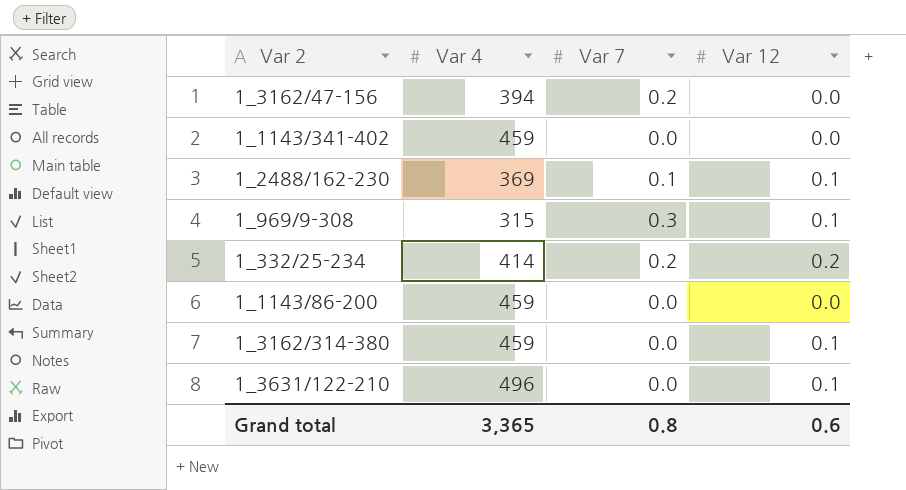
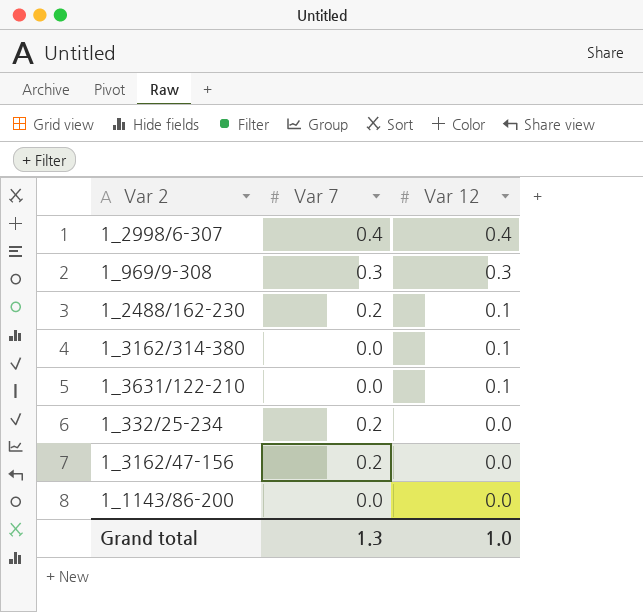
row order: none -> Var 12 descending
column Var 4 | position: 2 -> none
row 1_1143/341-402: 459 | 0.0 | 0.0 -> none
row 1_2998/6-307: none -> 0.4 | 0.4
1_969/9-308 | Var 12: 0.1 -> 0.3
1_2488/162-230 | Var 7: 0.1 -> 0.2
1_332/25-234 | Var 12: 0.2 -> 0.0
Grand total | Var 7: 0.8 -> 1.3
Grand total | Var 12: 0.6 -> 1.0

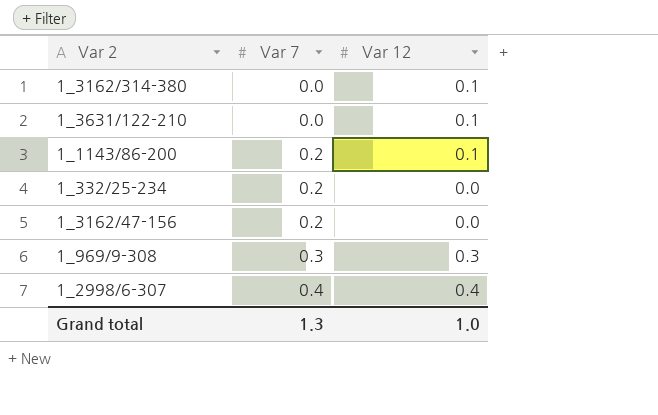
row order: Var 12 descending -> Var 7 ascending
row 1_2488/162-230: 0.2 | 0.1 -> none
1_1143/86-200 | Var 7: 0.0 -> 0.2
1_1143/86-200 | Var 12: 0.0 -> 0.1

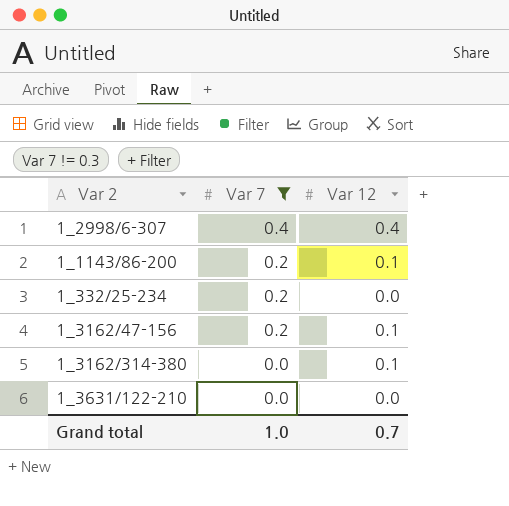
filter: none -> Var 7 != 0.3
row order: Var 7 ascending -> Var 7 descending
1_3162/47-156 | Var 12: 0.0 -> 0.1
1_3631/122-210 | Var 12: 0.1 -> 0.0
Grand total | Var 7: 1.3 -> 1.0
Grand total | Var 12: 1.0 -> 0.7

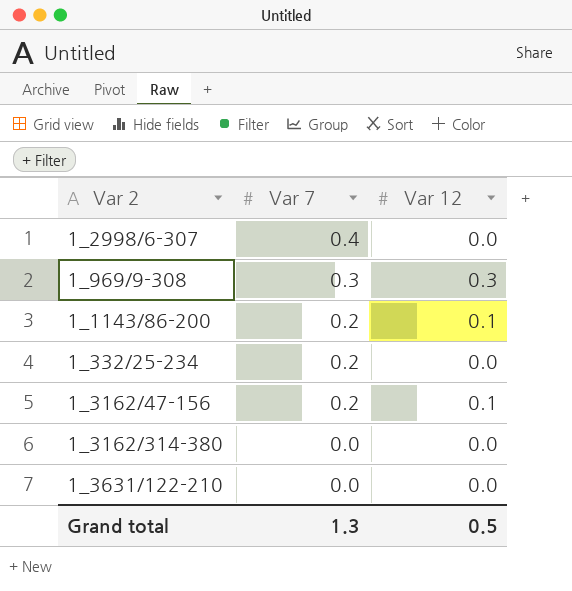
filter: Var 7 != 0.3 -> none
1_2998/6-307 | Var 12: 0.4 -> 0.0
1_3162/314-380 | Var 12: 0.1 -> 0.0
Grand total | Var 7: 1.0 -> 1.3
Grand total | Var 12: 0.7 -> 0.5

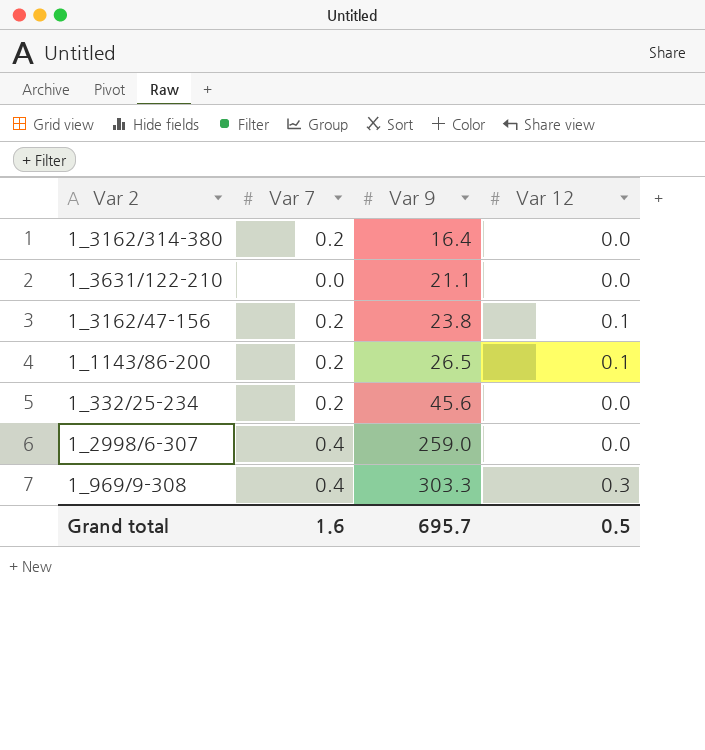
row order: Var 7 descending -> Var 9 ascending
column Var 9 | position: none -> 3
1_3162/314-380 | Var 7: 0.0 -> 0.2
1_969/9-308 | Var 7: 0.3 -> 0.4
Grand total | Var 7: 1.3 -> 1.6

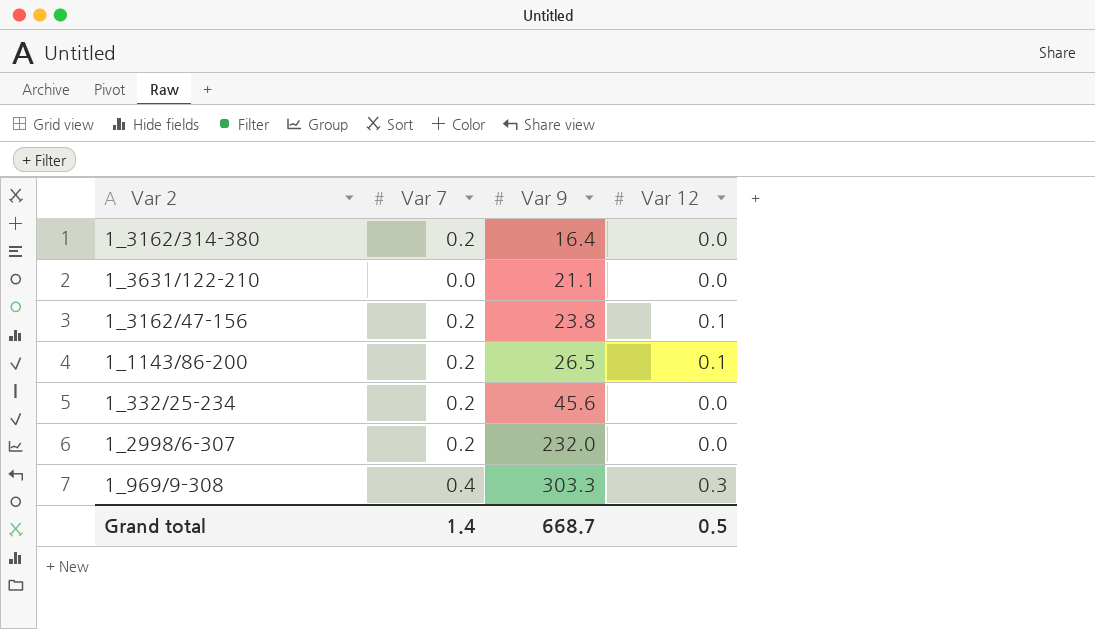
1_2998/6-307 | Var 7: 0.4 -> 0.2
1_2998/6-307 | Var 9: 259.0 -> 232.0
Grand total | Var 7: 1.6 -> 1.4
Grand total | Var 9: 695.7 -> 668.7

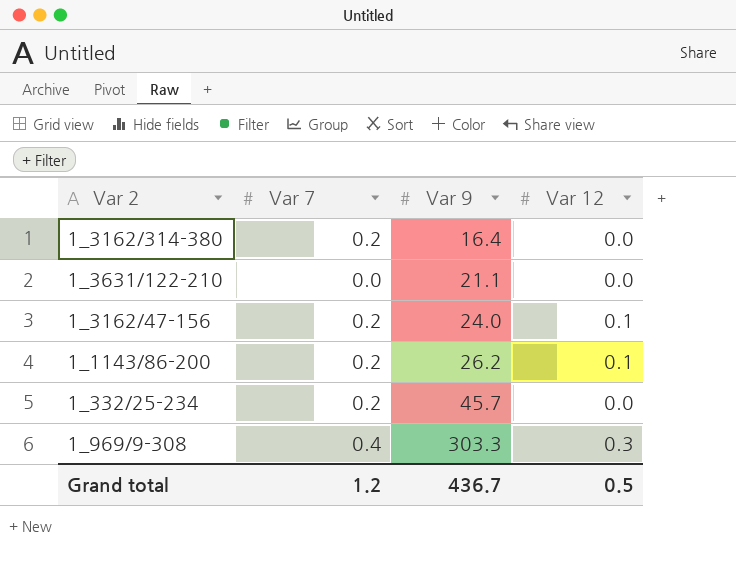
row 1_2998/6-307: 0.2 | 232.0 | 0.0 -> none
1_3162/47-156 | Var 9: 23.8 -> 24.0
1_1143/86-200 | Var 9: 26.5 -> 26.2
1_332/25-234 | Var 9: 45.6 -> 45.7
Grand total | Var 7: 1.4 -> 1.2
Grand total | Var 9: 668.7 -> 436.7

